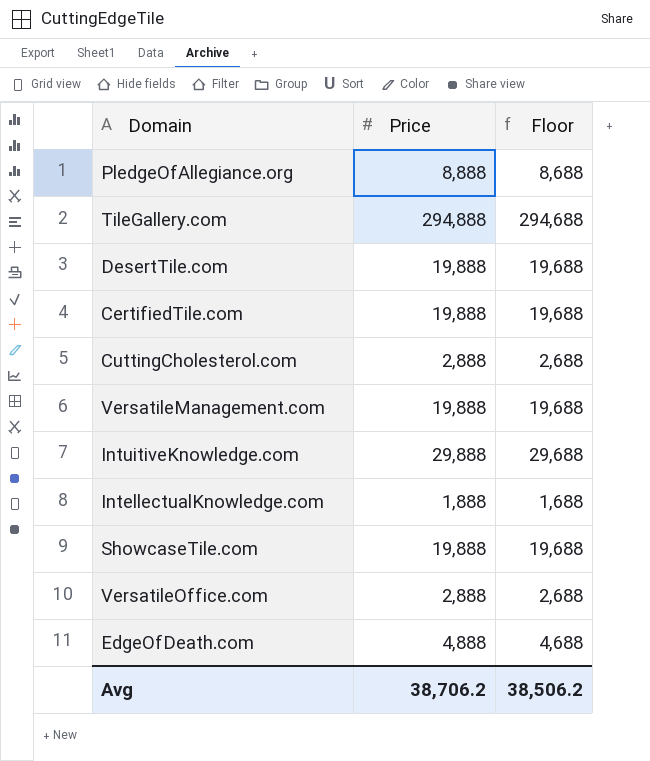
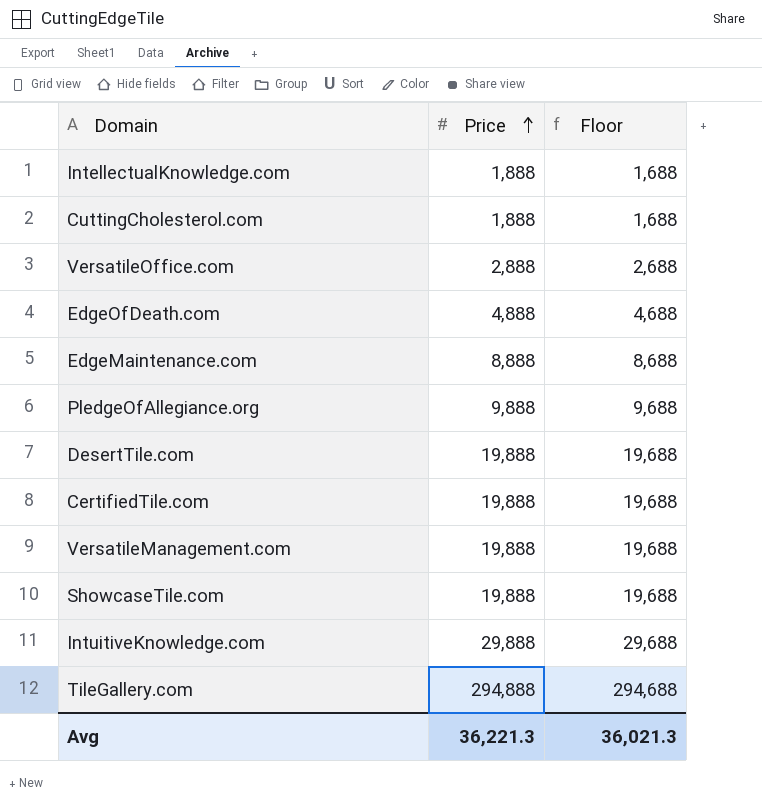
row order: none -> Price ascending
CuttingCholesterol.com | Price: 2,888 -> 1,888
CuttingCholesterol.com | Floor: 2,688 -> 1,688
row EdgeMaintenance.com: none -> 8,888 | 8,688
PledgeOfAllegiance.org | Price: 8,888 -> 9,888
PledgeOfAllegiance.org | Floor: 8,688 -> 9,688
Avg | Price: 38,706.2 -> 36,221.3
Avg | Floor: 38,506.2 -> 36,021.3

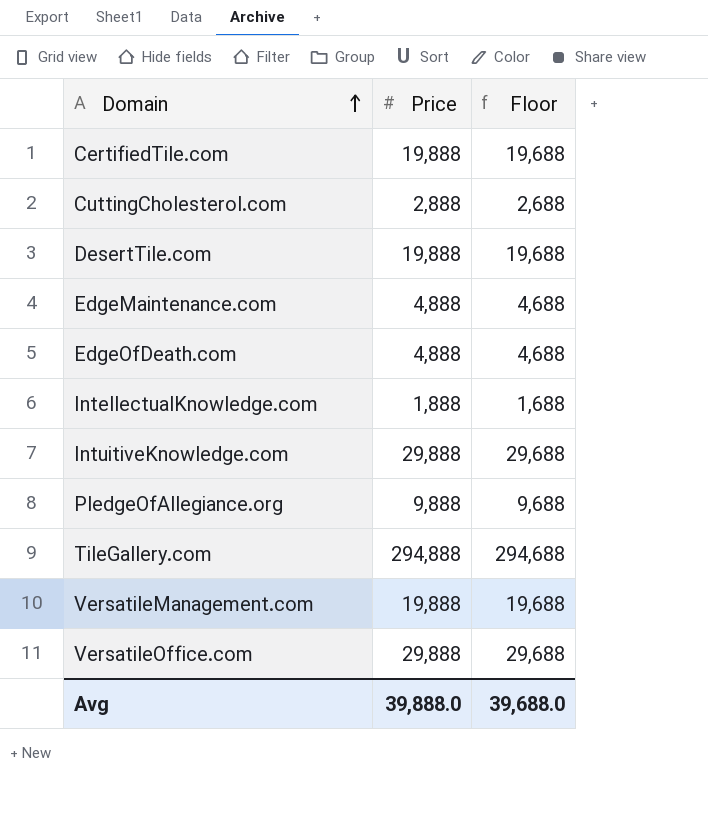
row order: Price ascending -> Domain ascending
row ShowcaseTile.com: 19,888 | 19,688 -> none
CuttingCholesterol.com | Price: 1,888 -> 2,888
CuttingCholesterol.com | Floor: 1,688 -> 2,688
EdgeMaintenance.com | Price: 8,888 -> 4,888
EdgeMaintenance.com | Floor: 8,688 -> 4,688
VersatileOffice.com | Price: 2,888 -> 29,888
VersatileOffice.com | Floor: 2,688 -> 29,688
Avg | Price: 36,221.3 -> 39,888.0
Avg | Floor: 36,021.3 -> 39,688.0

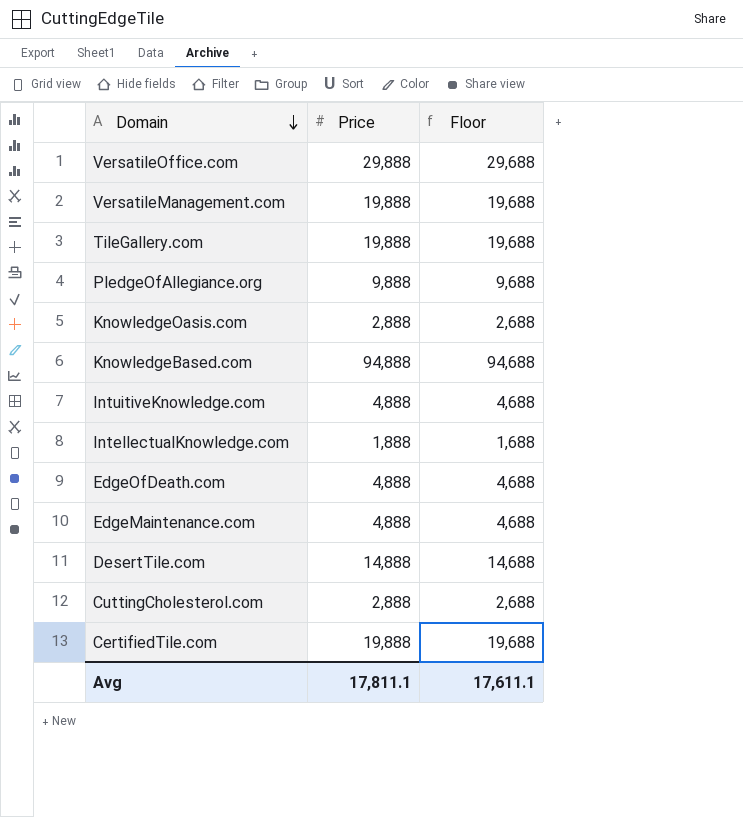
row order: Domain ascending -> Domain descending
TileGallery.com | Price: 294,888 -> 19,888
TileGallery.com | Floor: 294,688 -> 19,688
row KnowledgeOasis.com: none -> 2,888 | 2,688
row KnowledgeBased.com: none -> 94,888 | 94,688
IntuitiveKnowledge.com | Price: 29,888 -> 4,888
IntuitiveKnowledge.com | Floor: 29,688 -> 4,688
DesertTile.com | Price: 19,888 -> 14,888
DesertTile.com | Floor: 19,688 -> 14,688
Avg | Price: 39,888.0 -> 17,811.1
Avg | Floor: 39,688.0 -> 17,611.1

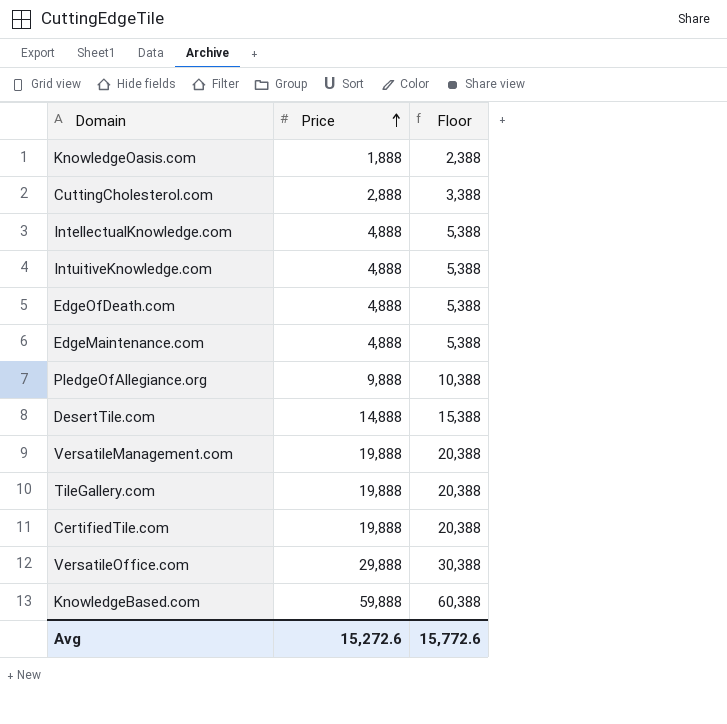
row order: Domain descending -> Price ascending
column Floor | formula: [Price] - 200 -> [Price] + 500
KnowledgeOasis.com | Price: 2,888 -> 1,888
IntellectualKnowledge.com | Price: 1,888 -> 4,888
KnowledgeBased.com | Price: 94,888 -> 59,888
Avg | Price: 17,811.1 -> 15,272.6
Avg | Floor: 17,611.1 -> 15,772.6

